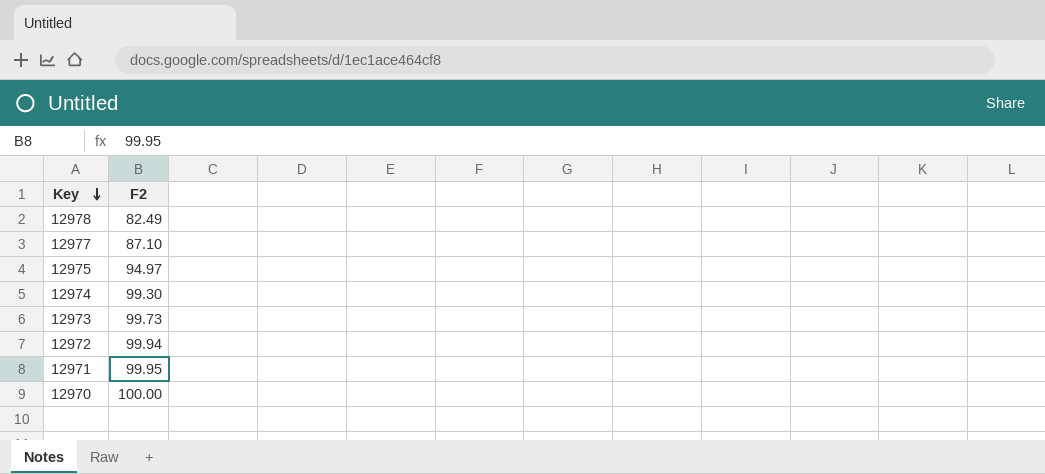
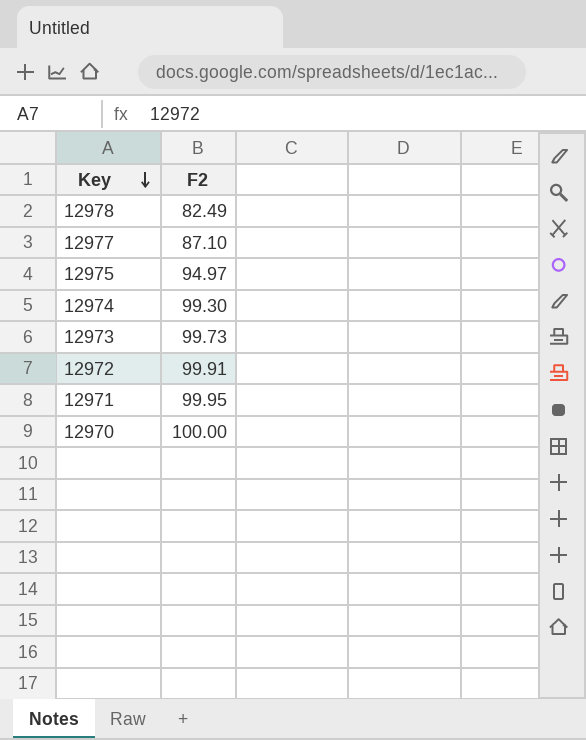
12972 | F2: 99.94 -> 99.91

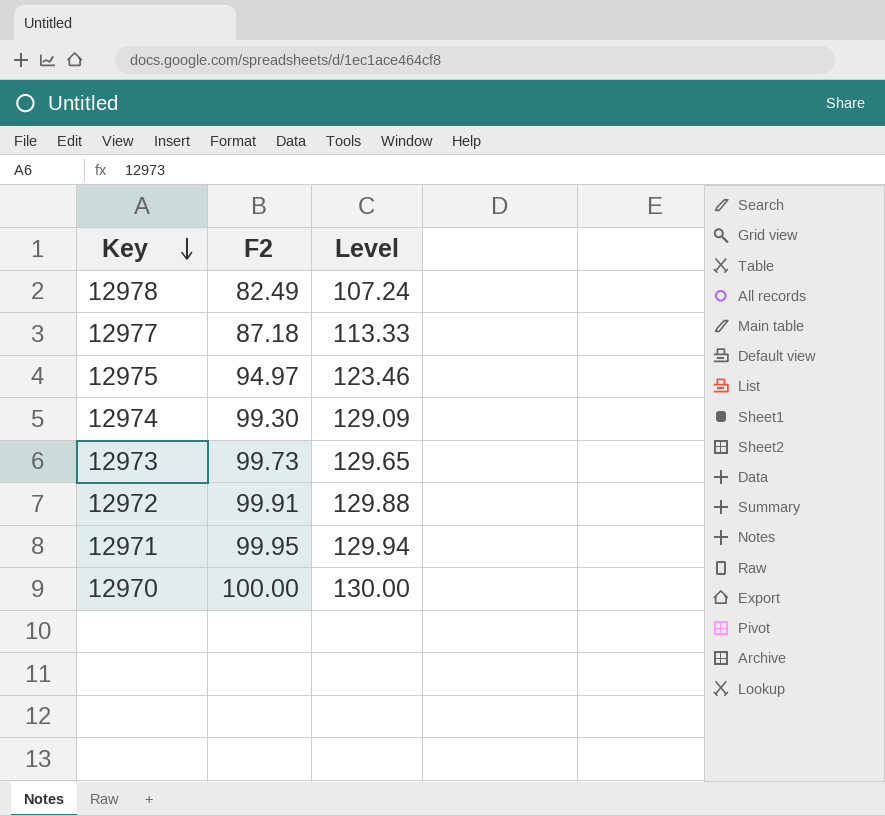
column Level | formula: none -> [F2] * 1.3
12977 | F2: 87.10 -> 87.18

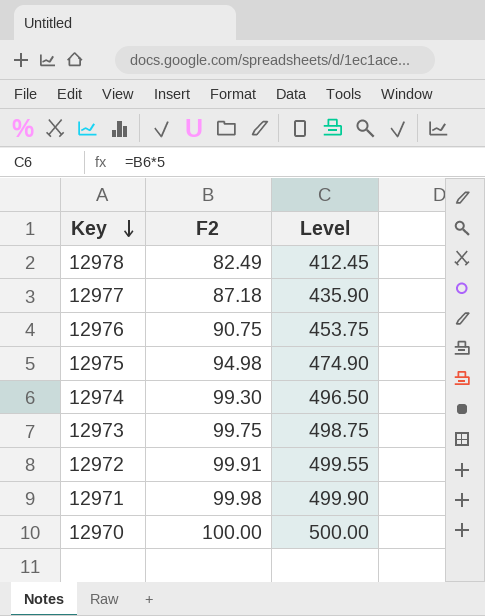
column Level | formula: [F2] * 1.3 -> [F2] * 5
row 12976: none -> 90.75 | 453.75
12975 | F2: 94.97 -> 94.98
12973 | F2: 99.73 -> 99.75
12971 | F2: 99.95 -> 99.98

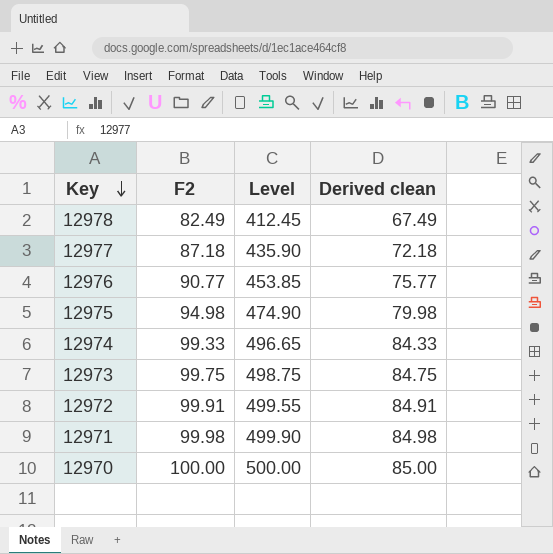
column Derived clean | formula: none -> [F2] - 15
12976 | F2: 90.75 -> 90.77
12976 | Level: 453.75 -> 453.85
12974 | F2: 99.30 -> 99.33
12974 | Level: 496.50 -> 496.65

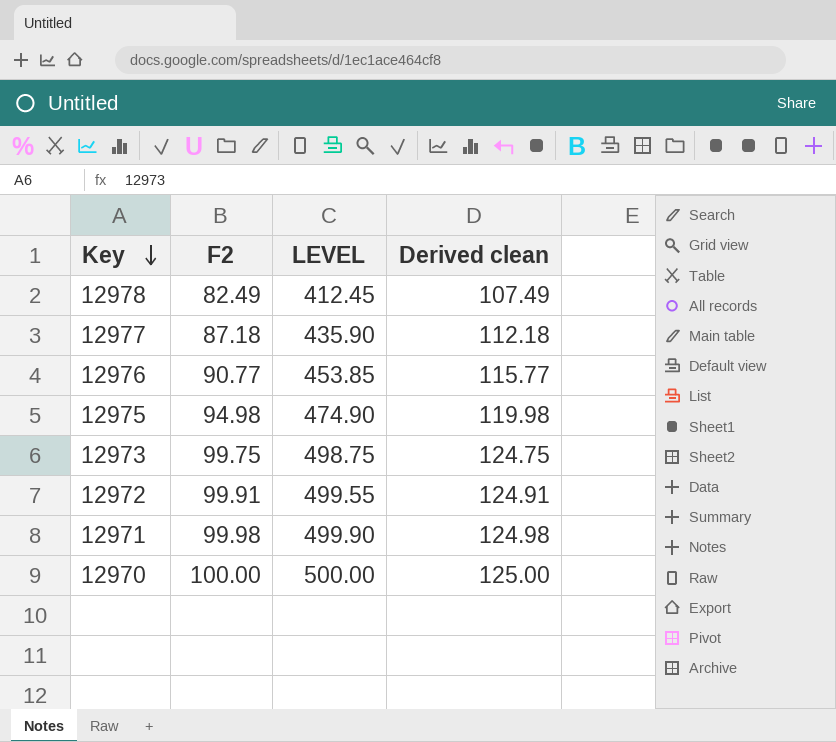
column name: Level -> LEVEL
column Derived clean | formula: [F2] - 15 -> [F2] + 25
row 12974: 99.33 | 496.65 | 84.33 -> none

